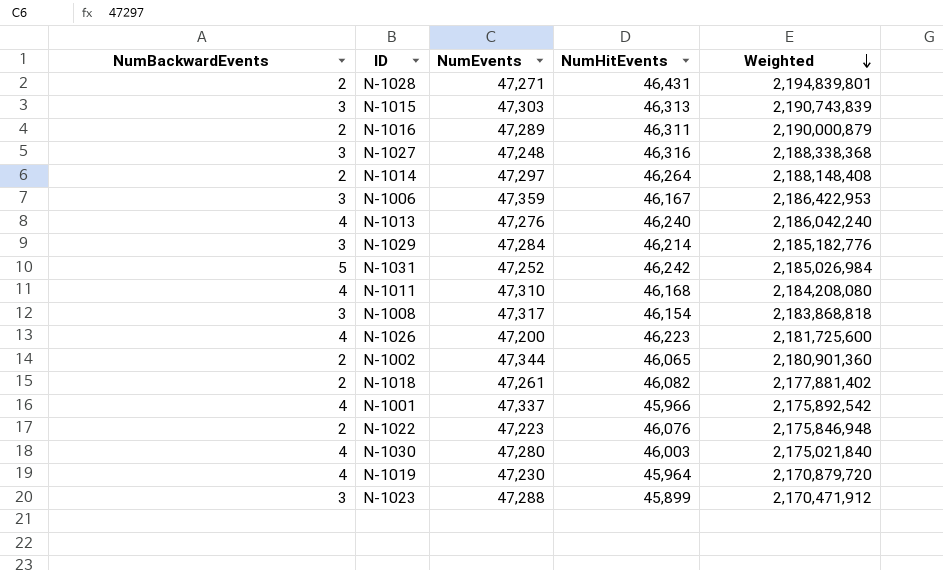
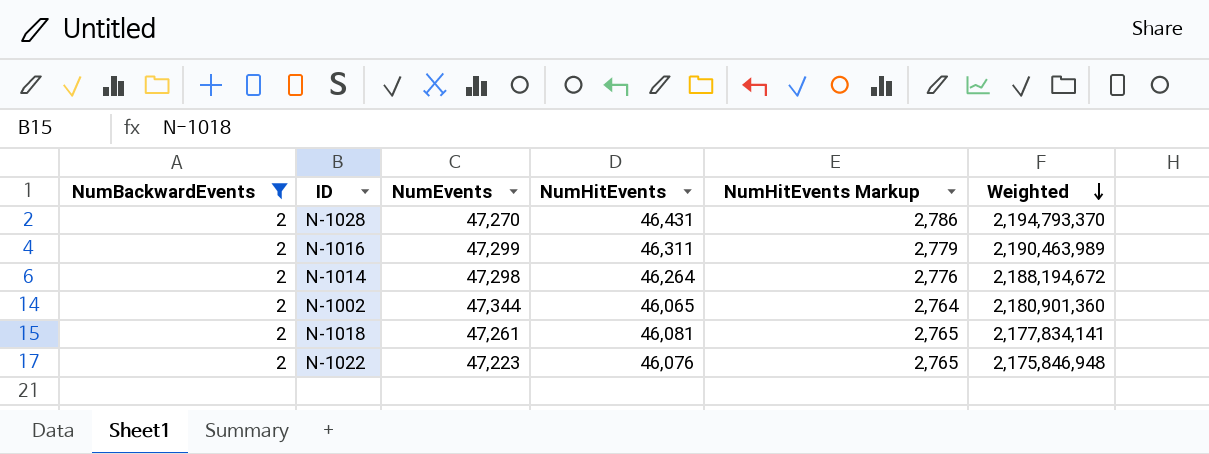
filter: none -> NumBackwardEvents = 2
column NumHitEvents Markup | formula: none -> [NumHitEvents] * 0.06
N-1028 | NumEvents: 47,271 -> 47,270
N-1028 | Weighted: 2,194,839,801 -> 2,194,793,370
N-1016 | NumEvents: 47,289 -> 47,299
N-1016 | Weighted: 2,190,000,879 -> 2,190,463,989
N-1014 | NumEvents: 47,297 -> 47,298
N-1014 | Weighted: 2,188,148,408 -> 2,188,194,672
N-1018 | NumHitEvents: 46,082 -> 46,081
N-1018 | Weighted: 2,177,881,402 -> 2,177,834,141

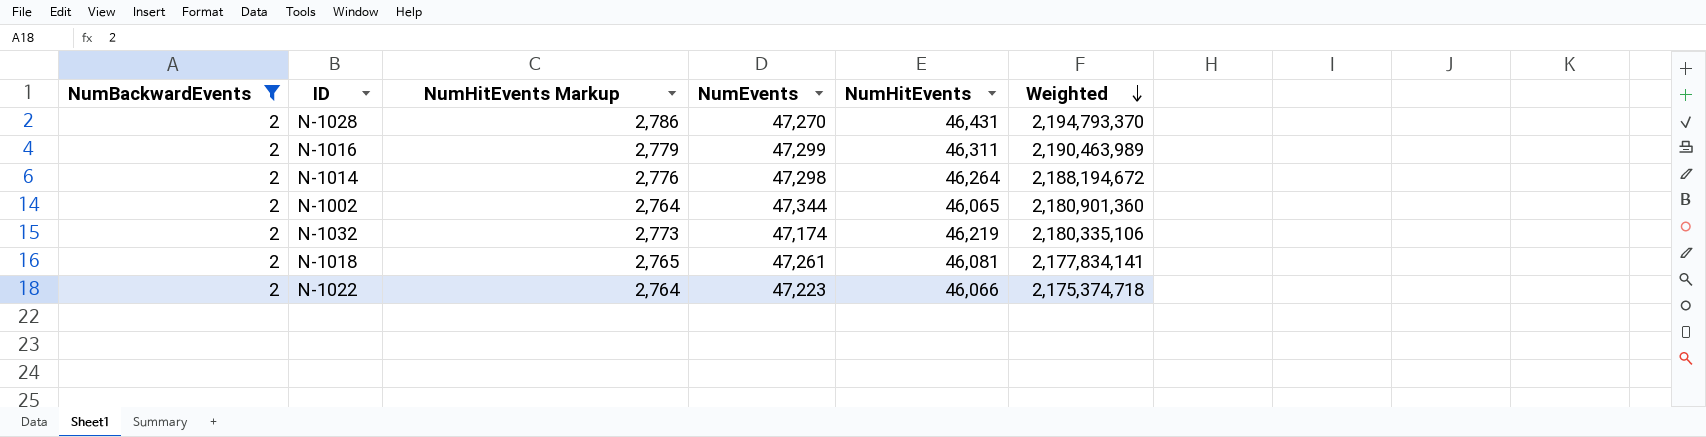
column NumHitEvents Markup | position: 5 -> 3
row N-1032: none -> 2 | 2,773 | 47,174 | 46,219 | 2,180,335,106
N-1022 | NumHitEvents Markup: 2,765 -> 2,764
N-1022 | NumHitEvents: 46,076 -> 46,066
N-1022 | Weighted: 2,175,846,948 -> 2,175,374,718

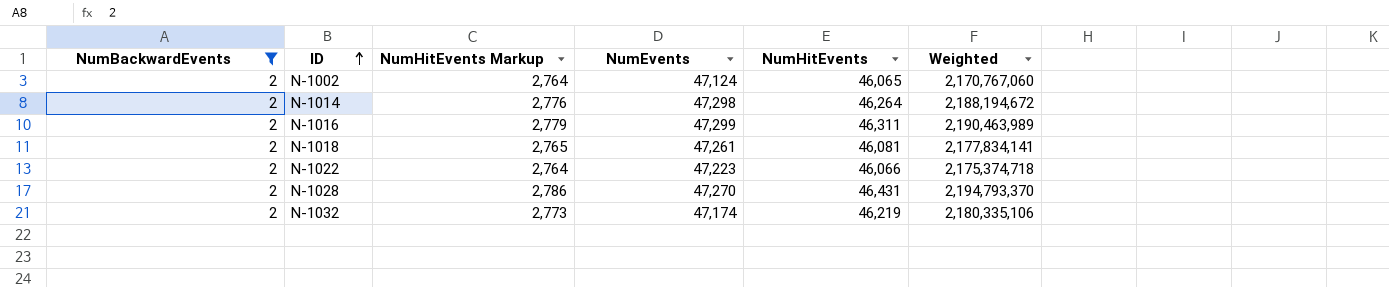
row order: Weighted descending -> ID ascending
N-1002 | NumEvents: 47,344 -> 47,124
N-1002 | Weighted: 2,180,901,360 -> 2,170,767,060

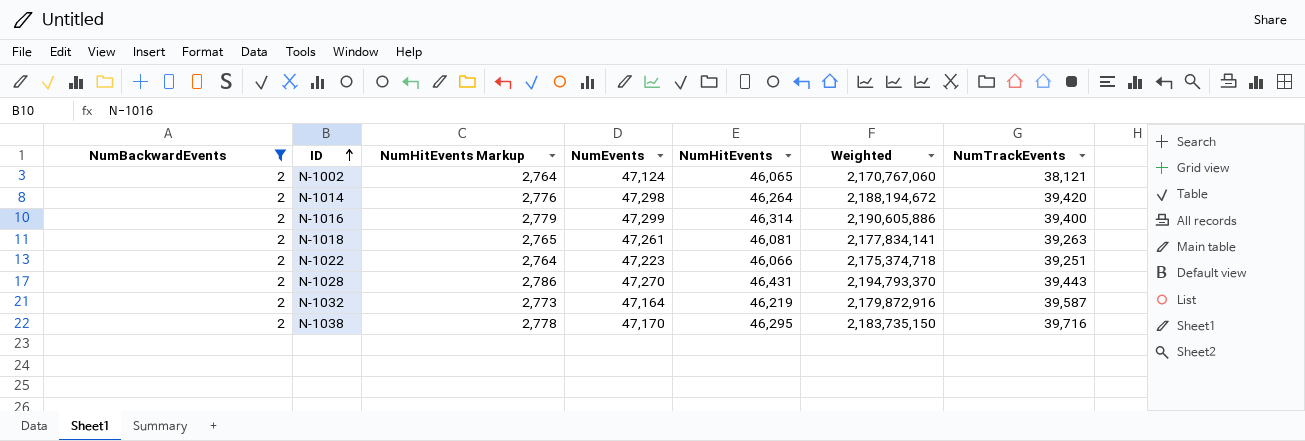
column NumTrackEvents | position: none -> 7
N-1016 | NumHitEvents: 46,311 -> 46,314
N-1016 | Weighted: 2,190,463,989 -> 2,190,605,886
N-1032 | NumEvents: 47,174 -> 47,164
N-1032 | Weighted: 2,180,335,106 -> 2,179,872,916
row N-1038: none -> 2 | 2,778 | 47,170 | 46,295 | 2,183,735,150 | 39,716

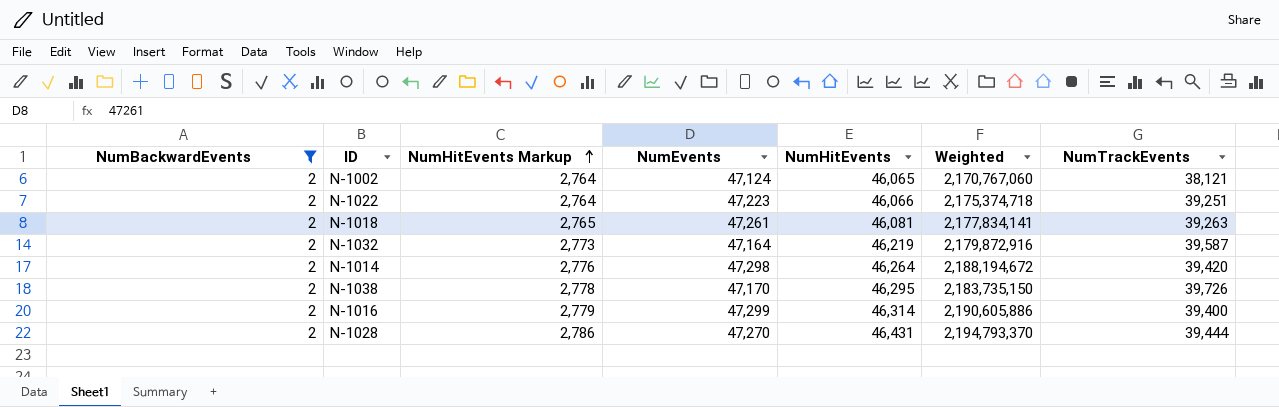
row order: ID ascending -> NumHitEvents Markup ascending
N-1038 | NumTrackEvents: 39,716 -> 39,726
N-1028 | NumTrackEvents: 39,443 -> 39,444

